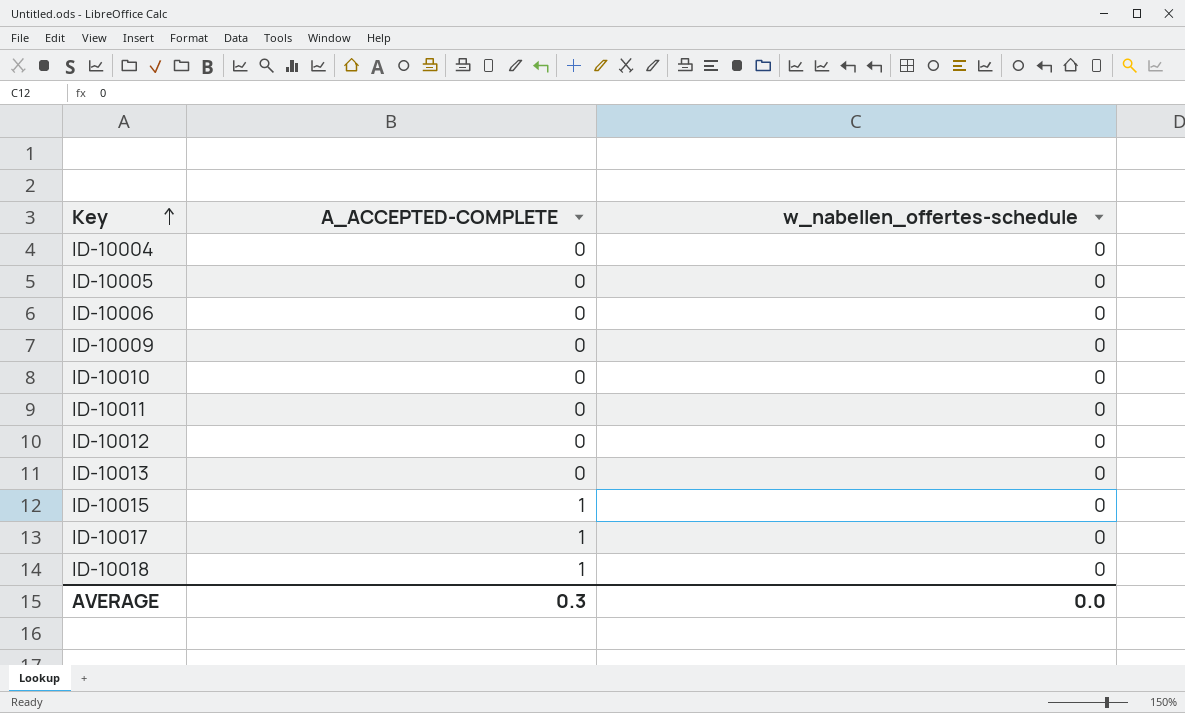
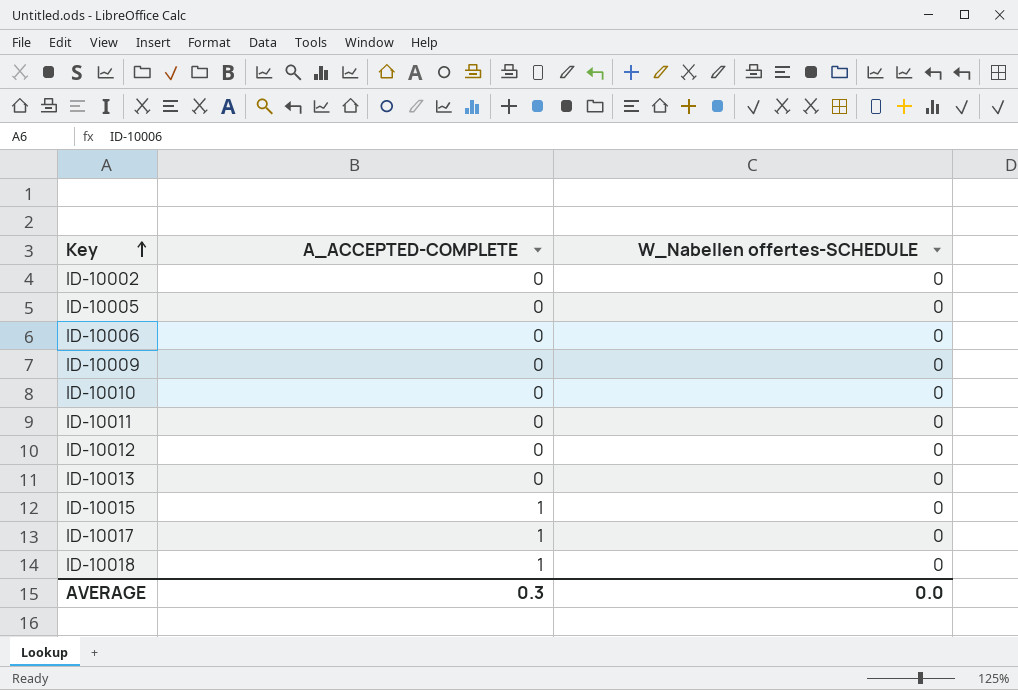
column name: w_nabellen_offertes-schedule -> W_Nabellen offertes-SCHEDULE
row ID-10004: 0 | 0 -> none
row ID-10002: none -> 0 | 0

